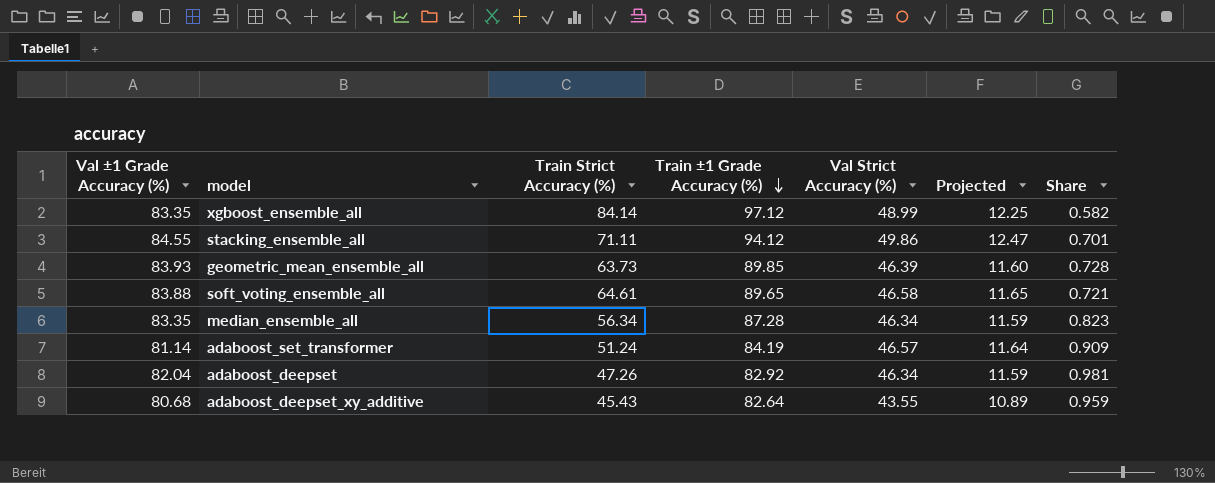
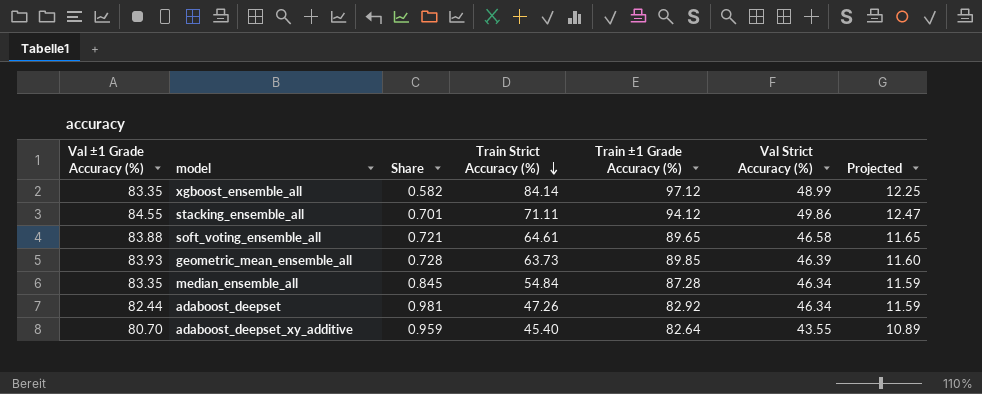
row order: Train ±1 Grade Accuracy (%) descending -> Train Strict Accuracy (%) descending
column Share | position: 7 -> 3
row adaboost_set_transformer: 81.14 | 51.24 | 84.19 | 46.57 | 11.64 | 0.909 -> none
median_ensemble_all | Share: 0.823 -> 0.845
median_ensemble_all | Train Strict Accuracy (%): 56.34 -> 54.84
adaboost_deepset | Val ±1 Grade Accuracy (%): 82.04 -> 82.44
adaboost_deepset_xy_additive | Val ±1 Grade Accuracy (%): 80.68 -> 80.70
adaboost_deepset_xy_additive | Train Strict Accuracy (%): 45.43 -> 45.40

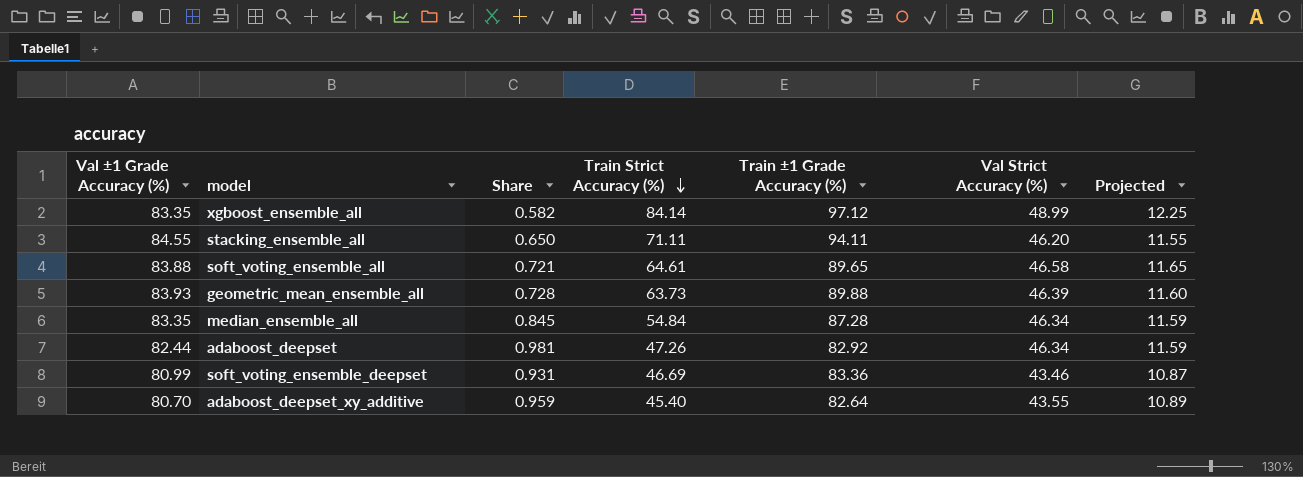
stacking_ensemble_all | Share: 0.701 -> 0.650
stacking_ensemble_all | Train ±1 Grade Accuracy (%): 94.12 -> 94.11
stacking_ensemble_all | Val Strict Accuracy (%): 49.86 -> 46.20
stacking_ensemble_all | Projected: 12.47 -> 11.55
geometric_mean_ensemble_all | Train ±1 Grade Accuracy (%): 89.85 -> 89.88
row soft_voting_ensemble_deepset: none -> 80.99 | 0.931 | 46.69 | 83.36 | 43.46 | 10.87

